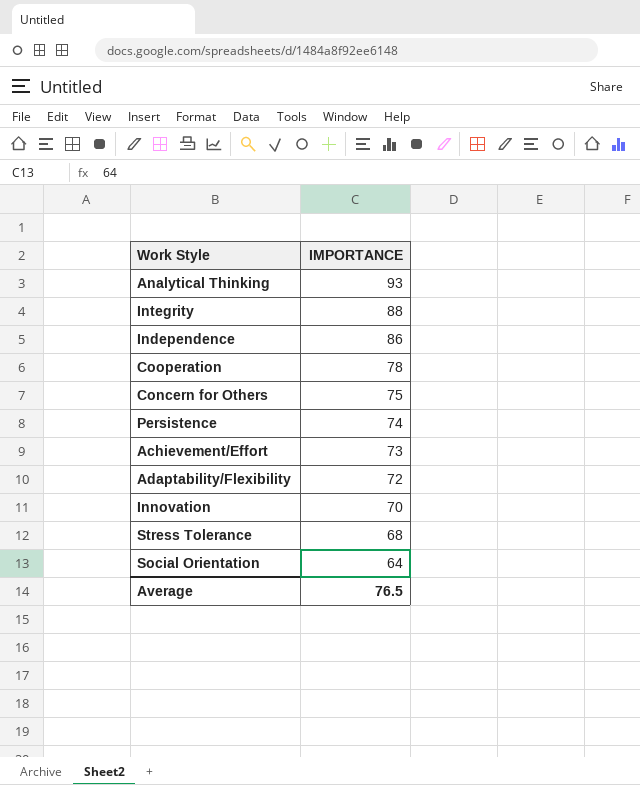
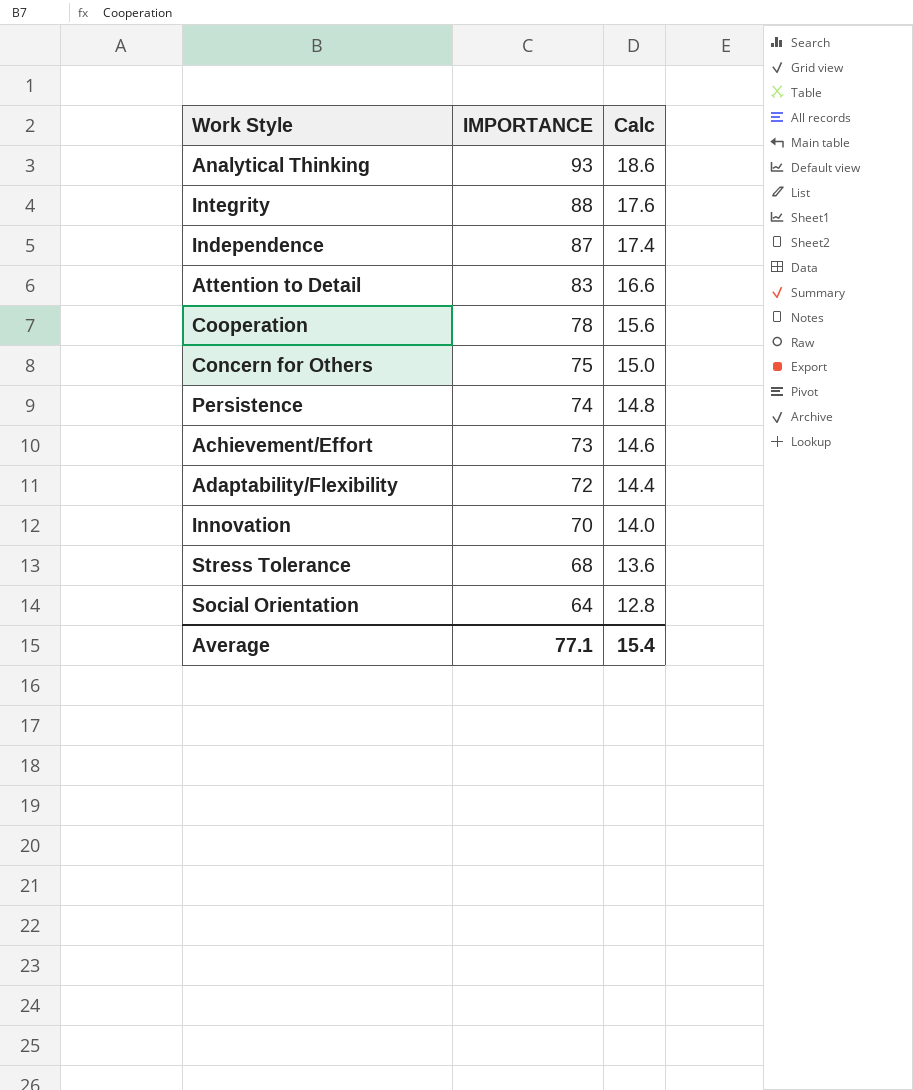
column Calc | formula: none -> [IMPORTANCE] * 0.2
Independence | IMPORTANCE: 86 -> 87
row Attention to Detail: none -> 83 | 16.6
Average | IMPORTANCE: 76.5 -> 77.1

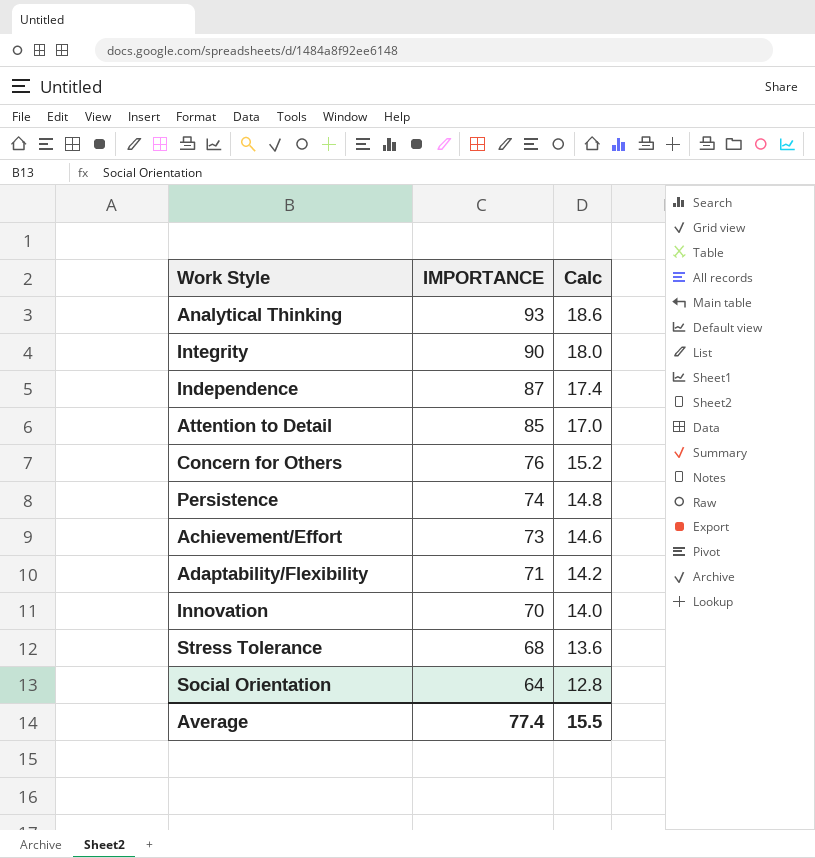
row Cooperation: 78 | 15.6 -> none
Integrity | IMPORTANCE: 88 -> 90
Integrity | Calc: 17.6 -> 18.0
Attention to Detail | IMPORTANCE: 83 -> 85
Attention to Detail | Calc: 16.6 -> 17.0
Concern for Others | IMPORTANCE: 75 -> 76
Concern for Others | Calc: 15.0 -> 15.2
Adaptability/Flexibility | IMPORTANCE: 72 -> 71
Adaptability/Flexibility | Calc: 14.4 -> 14.2
Average | IMPORTANCE: 77.1 -> 77.4
Average | Calc: 15.4 -> 15.5

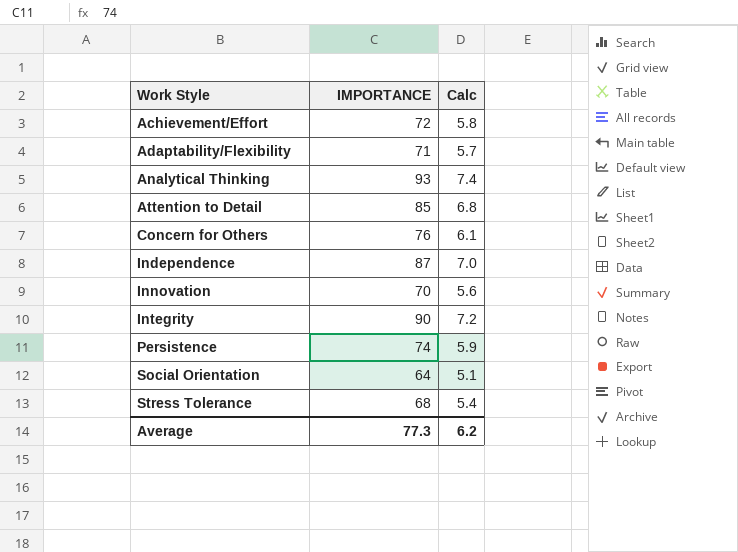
row order: IMPORTANCE descending -> Work Style ascending
column Calc | formula: [IMPORTANCE] * 0.2 -> [IMPORTANCE] * 0.08
Achievement/Effort | IMPORTANCE: 73 -> 72
Average | IMPORTANCE: 77.4 -> 77.3
Average | Calc: 15.5 -> 6.2

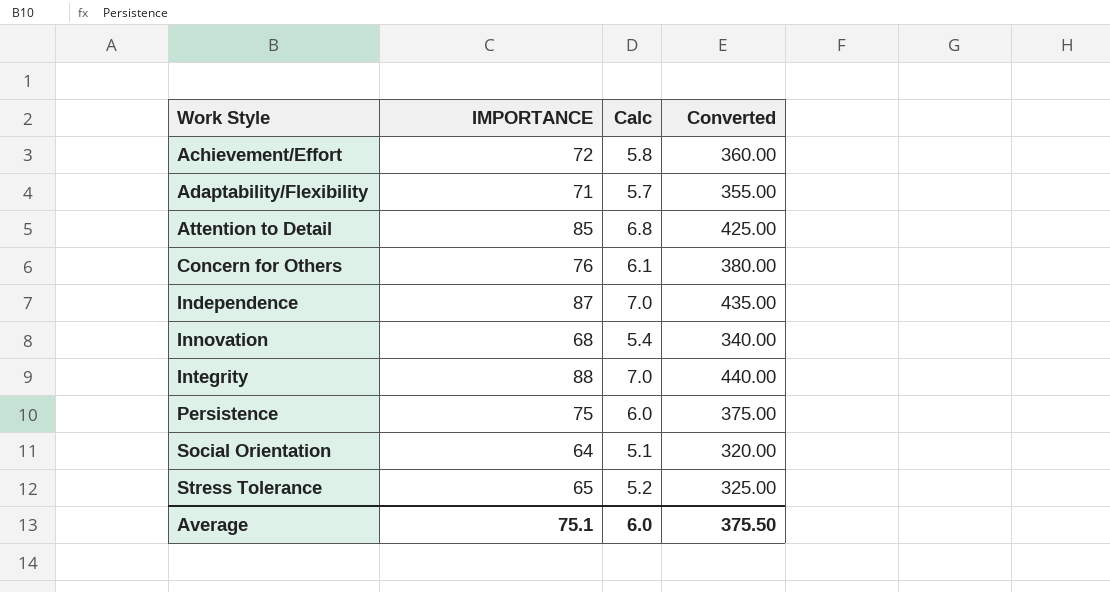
column Converted | formula: none -> [IMPORTANCE] * 5
row Analytical Thinking: 93 | 7.4 -> none
Innovation | IMPORTANCE: 70 -> 68
Innovation | Calc: 5.6 -> 5.4
Integrity | IMPORTANCE: 90 -> 88
Integrity | Calc: 7.2 -> 7.0
Persistence | IMPORTANCE: 74 -> 75
Persistence | Calc: 5.9 -> 6.0
Stress Tolerance | IMPORTANCE: 68 -> 65
Stress Tolerance | Calc: 5.4 -> 5.2
Average | IMPORTANCE: 77.3 -> 75.1
Average | Calc: 6.2 -> 6.0

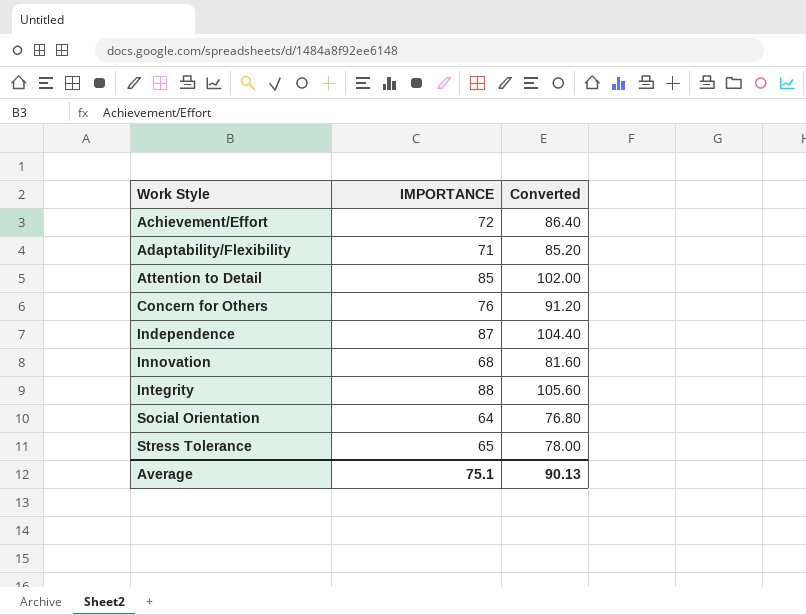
column Calc | formula: [IMPORTANCE] * 0.08 -> none
column Converted | formula: [IMPORTANCE] * 5 -> [IMPORTANCE] * 1.2
row Persistence: 75 | 6.0 | 375.00 -> none
Average | Converted: 375.50 -> 90.13

